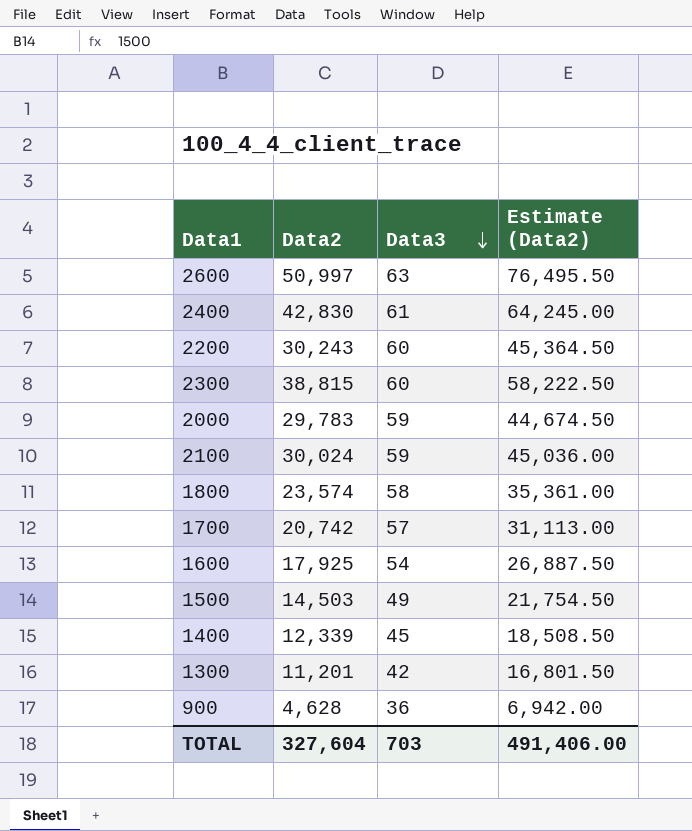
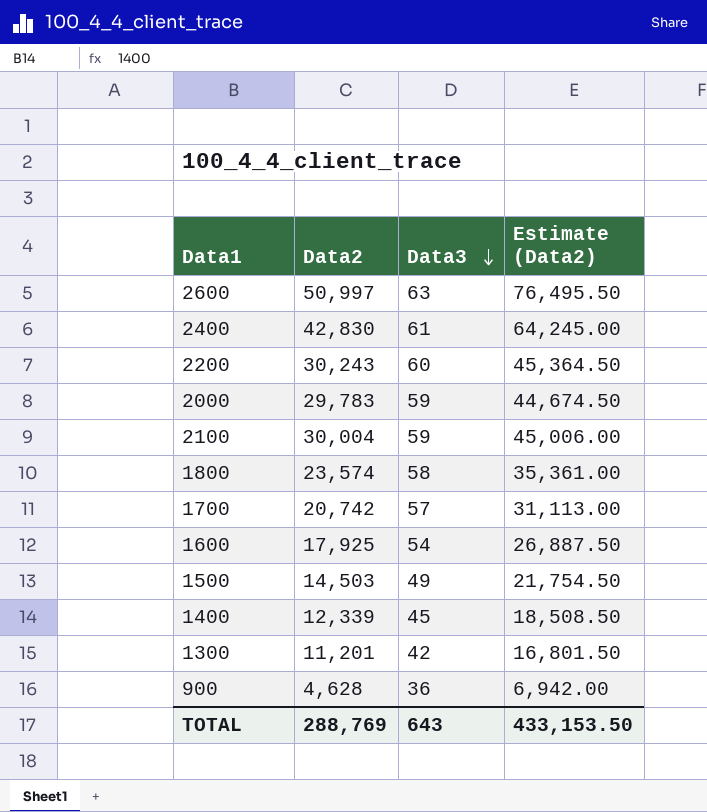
row 2300: 38,815 | 60 | 58,222.50 -> none
2100 | Data2: 30,024 -> 30,004
2100 | Estimate (Data2): 45,036.00 -> 45,006.00
TOTAL | Data2: 327,604 -> 288,769
TOTAL | Data3: 703 -> 643
TOTAL | Estimate (Data2): 491,406.00 -> 433,153.50

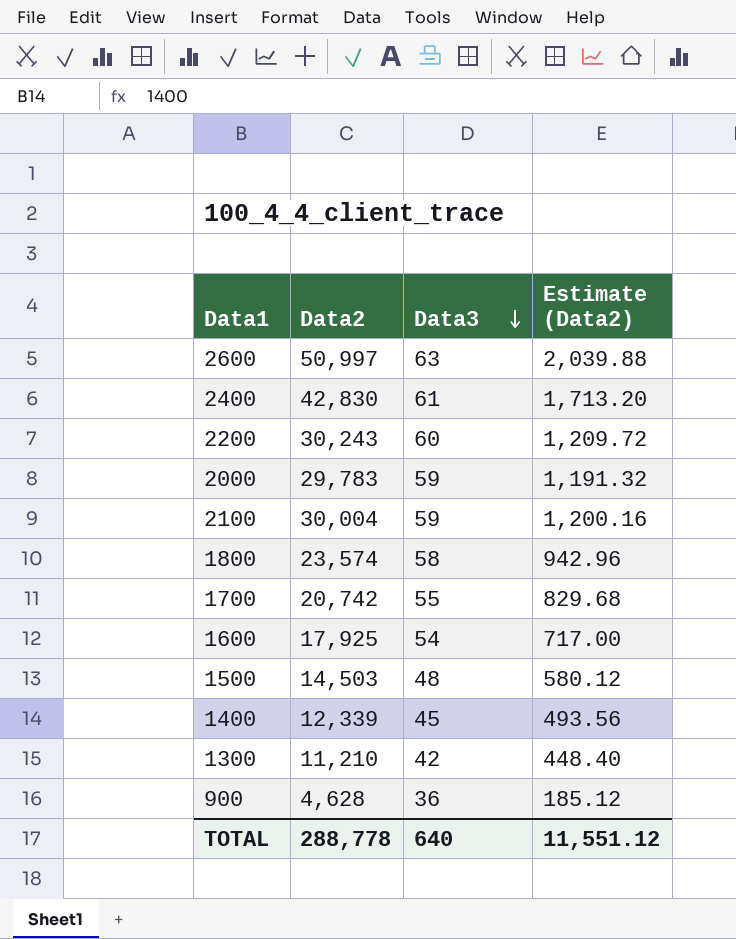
column Estimate (Data2) | formula: [Data2] * 1.5 -> [Data2] * 0.04
1700 | Data3: 57 -> 55
1500 | Data3: 49 -> 48
1300 | Data2: 11,201 -> 11,210
TOTAL | Data2: 288,769 -> 288,778
TOTAL | Data3: 643 -> 640
TOTAL | Estimate (Data2): 433,153.50 -> 11,551.12

